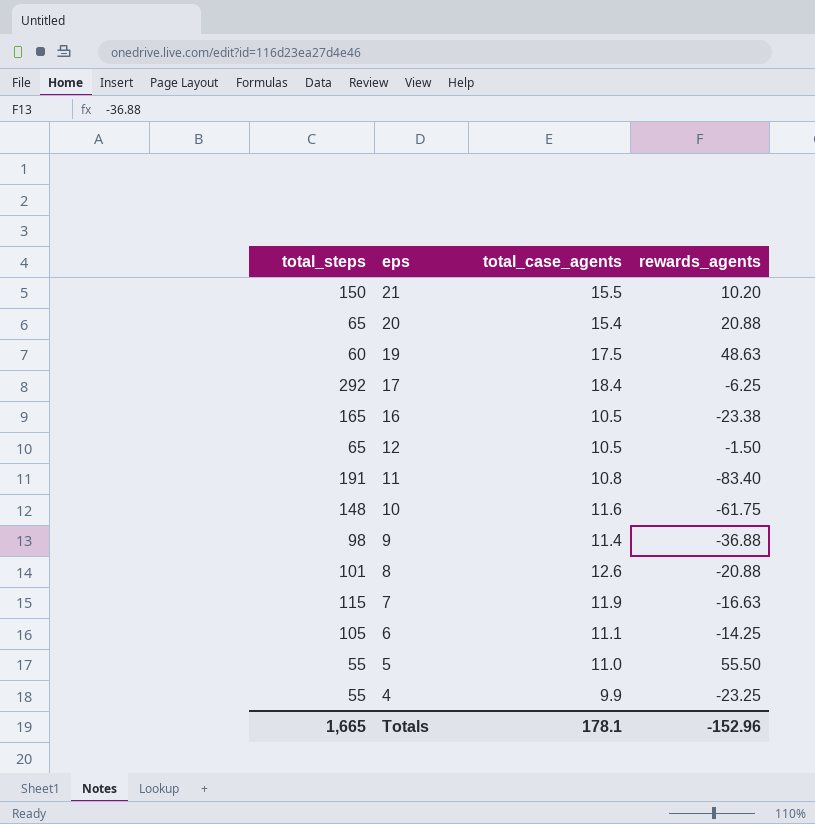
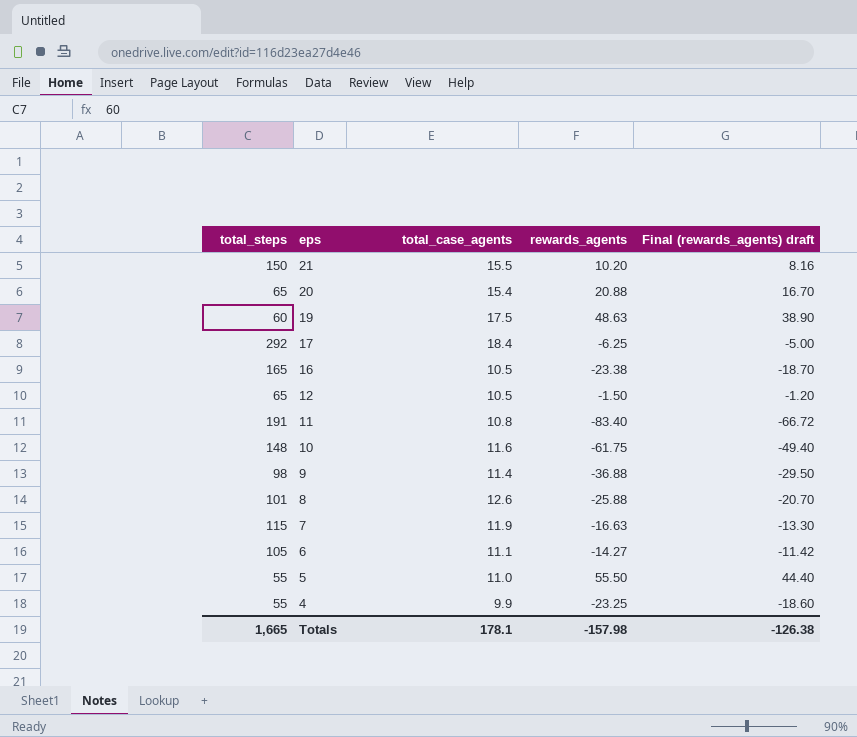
column Final (rewards_agents) draft | formula: none -> [rewards_agents] * 0.8
8 | rewards_agents: -20.88 -> -25.88
6 | rewards_agents: -14.25 -> -14.27
Totals | rewards_agents: -152.96 -> -157.98

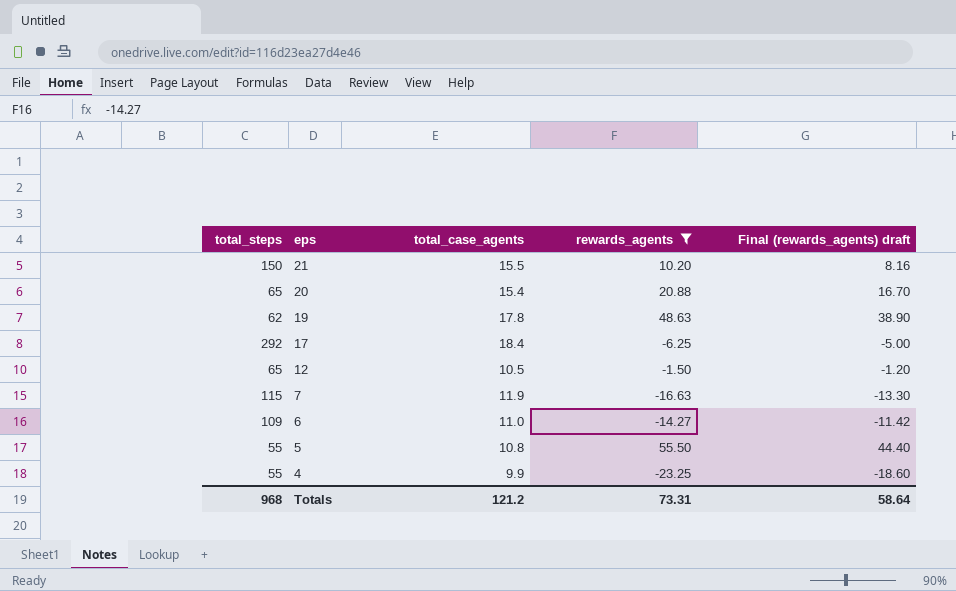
filter: none -> rewards_agents >= -23.25
19 | total_steps: 60 -> 62
19 | total_case_agents: 17.5 -> 17.8
6 | total_steps: 105 -> 109
6 | total_case_agents: 11.1 -> 11.0
5 | total_case_agents: 11.0 -> 10.8
Totals | total_steps: 1,665 -> 968
Totals | total_case_agents: 178.1 -> 121.2
Totals | rewards_agents: -157.98 -> 73.31
Totals | Final (rewards_agents) draft: -126.38 -> 58.64

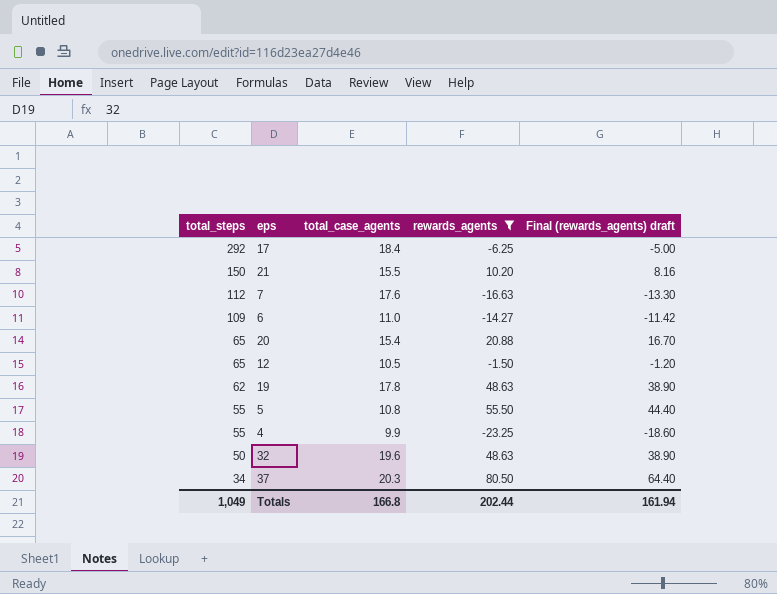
row order: eps descending -> total_steps descending
7 | total_steps: 115 -> 112
7 | total_case_agents: 11.9 -> 17.6
row 32: none -> 50 | 19.6 | 48.63 | 38.90
row 37: none -> 34 | 20.3 | 80.50 | 64.40
Totals | total_steps: 968 -> 1,049
Totals | total_case_agents: 121.2 -> 166.8
Totals | rewards_agents: 73.31 -> 202.44
Totals | Final (rewards_agents) draft: 58.64 -> 161.94

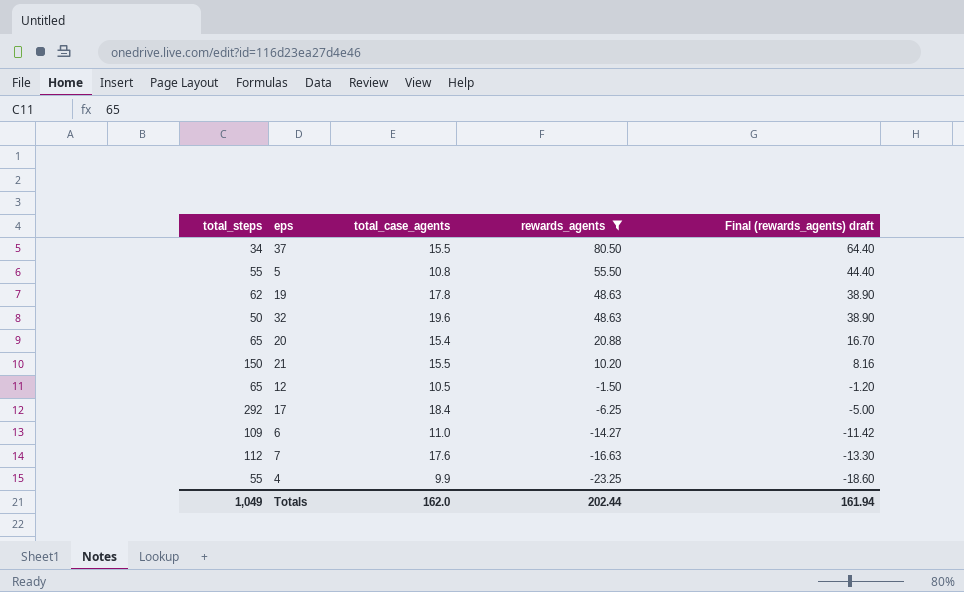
row order: total_steps descending -> rewards_agents descending
37 | total_case_agents: 20.3 -> 15.5
Totals | total_case_agents: 166.8 -> 162.0

